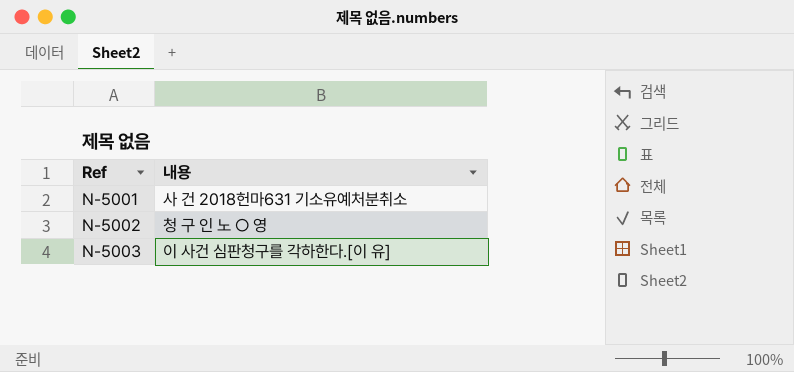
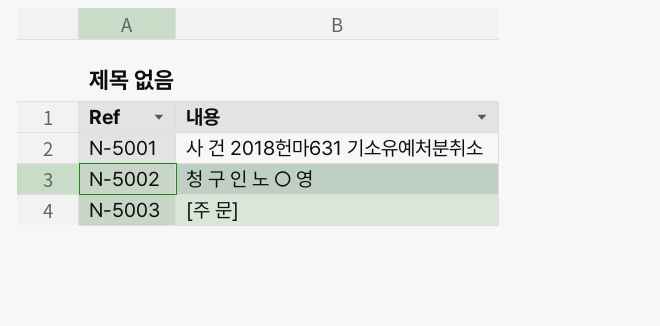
N-5003 | 내용: 이 사건 심판청구를 각하한다.[이 유] -> [주 문]

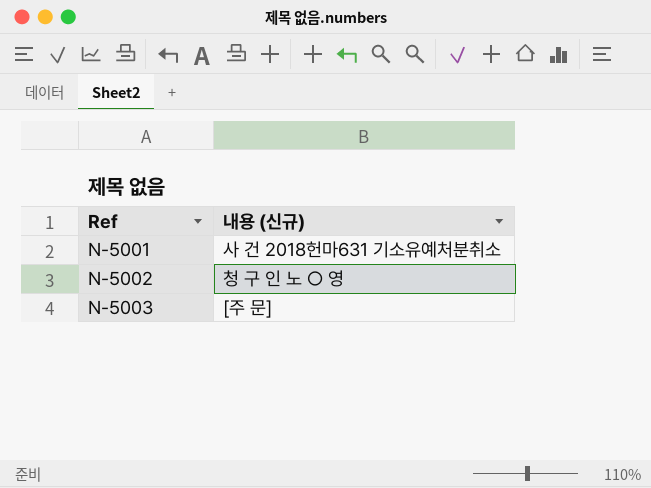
column name: 내용 -> 내용 (신규)

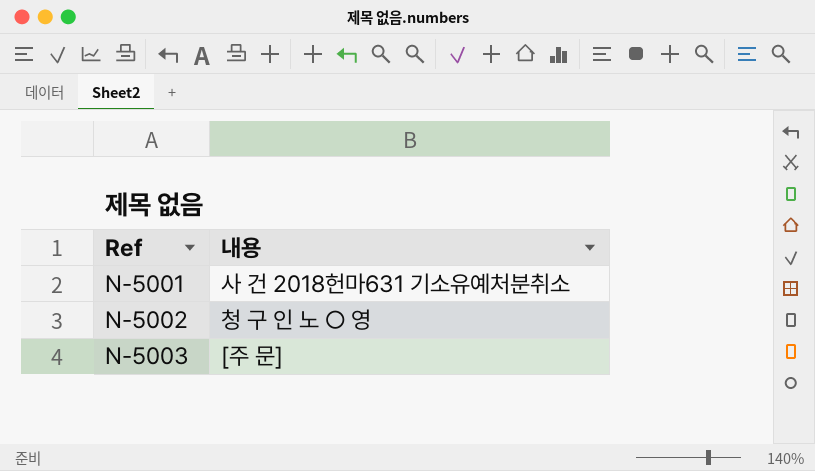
column name: 내용 (신규) -> 내용

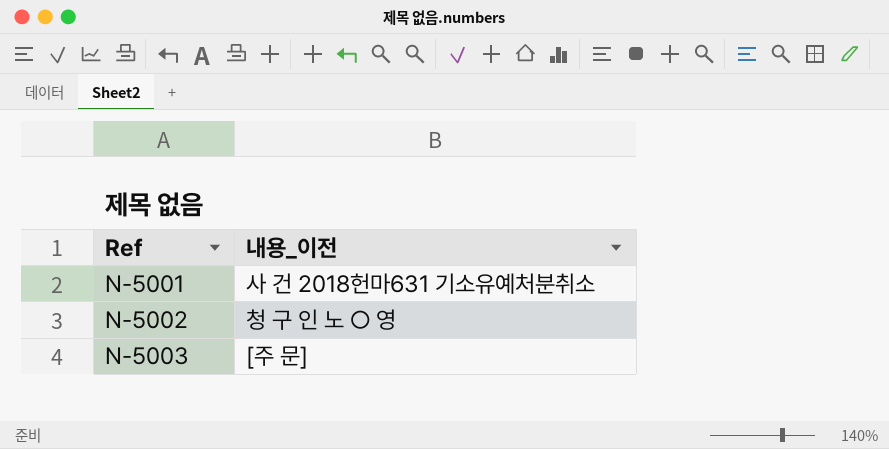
column name: 내용 -> 내용_이전

